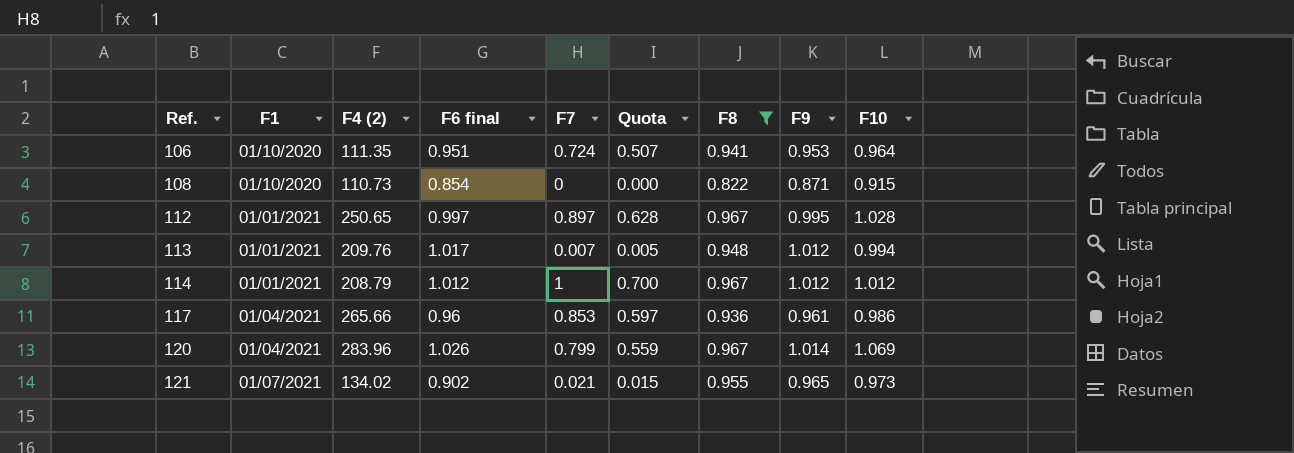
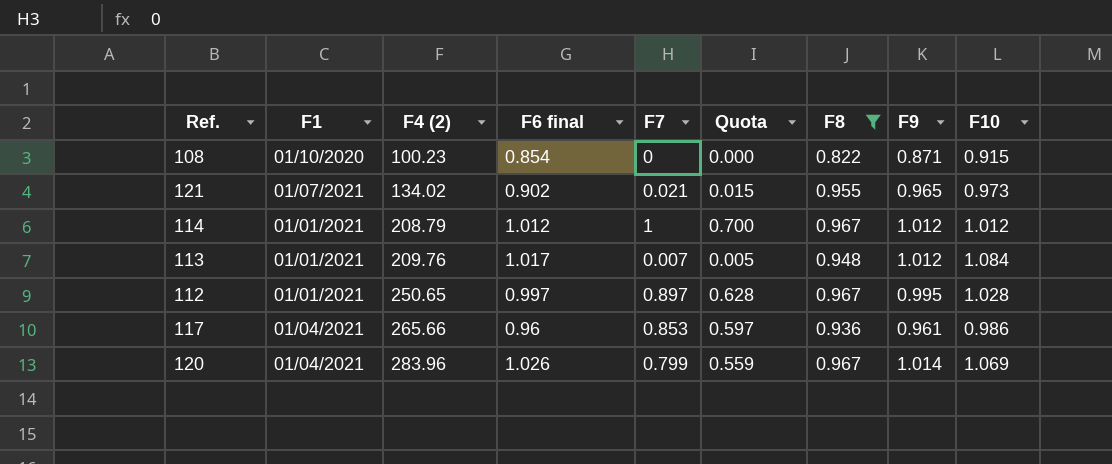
row order: Ref. ascending -> F4 (2) ascending
row 106: 01/10/2020 | 111.35 | 0.951 | 0.724 | 0.507 | 0.941 | 0.953 | 0.964 -> none
108 | F4 (2): 110.73 -> 100.23
113 | F10: 0.994 -> 1.084

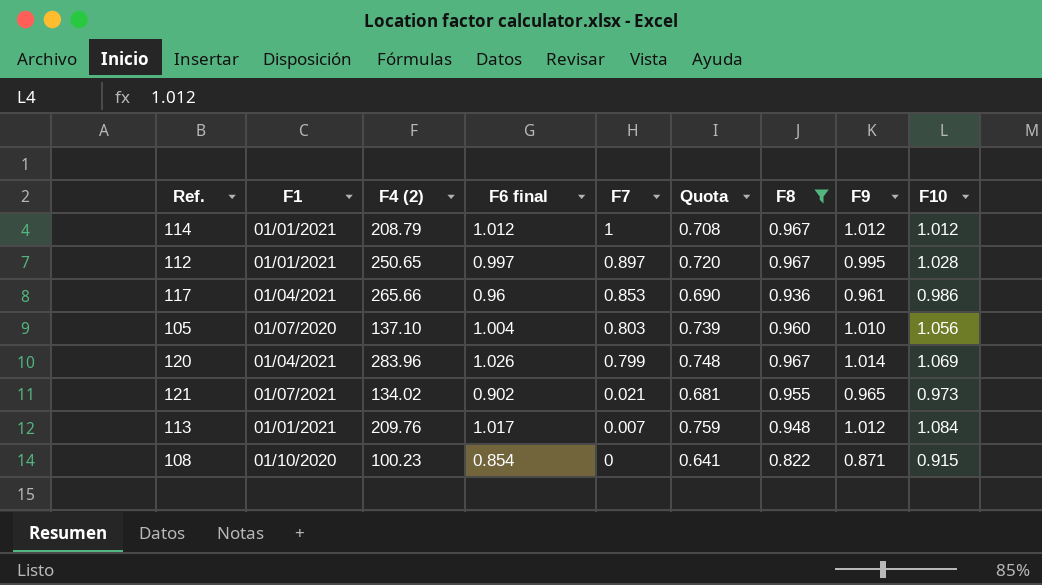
row order: F4 (2) ascending -> F7 descending
column Quota | formula: [F7] * 0.7 -> [F10] * 0.7
row 105: none -> 01/07/2020 | 137.10 | 1.004 | 0.803 | 0.739 | 0.960 | 1.010 | 1.056

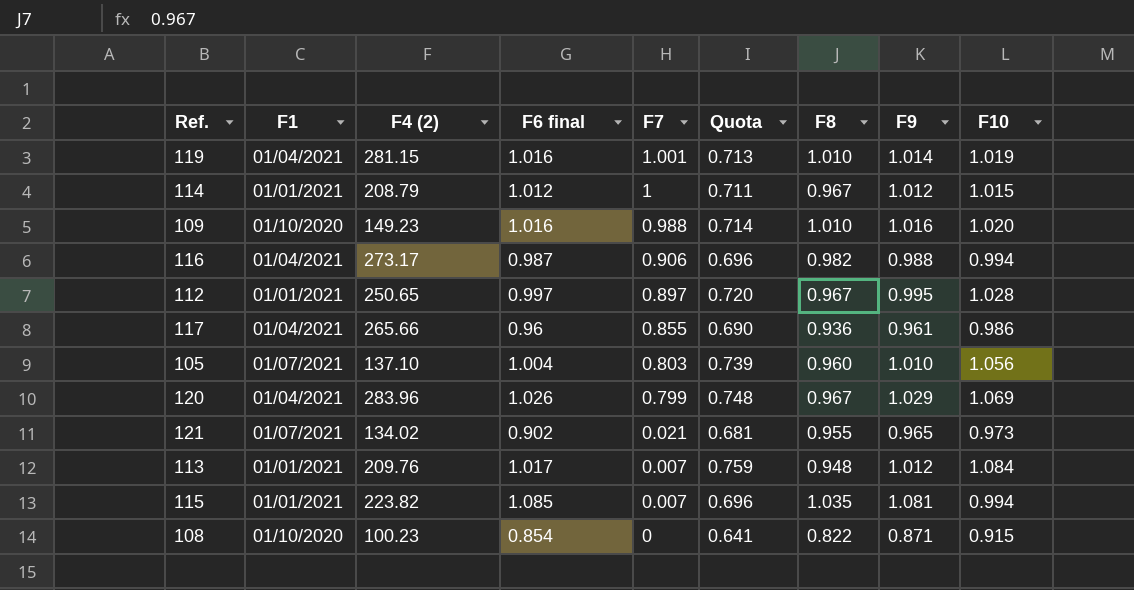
filter: F8 <= 0.967 -> none
114 | Quota: 0.708 -> 0.711
114 | F10: 1.012 -> 1.015
117 | F7: 0.853 -> 0.855
105 | F1: 01/07/2020 -> 01/07/2021
120 | F9: 1.014 -> 1.029

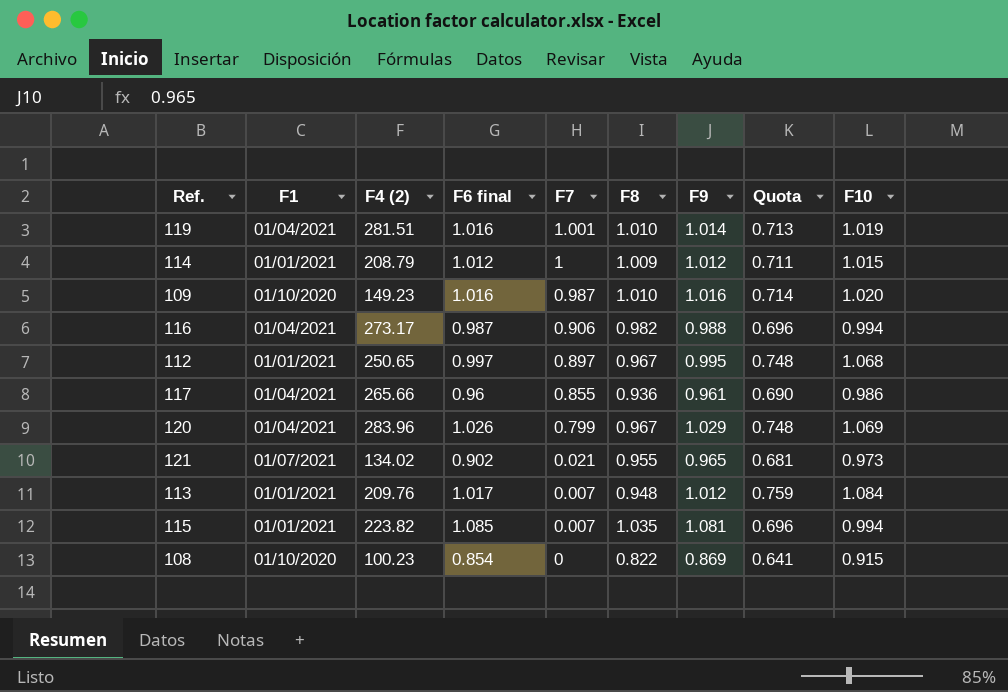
column Quota | position: 6 -> 8
row 105: 01/07/2021 | 137.10 | 1.004 | 0.803 | 0.739 | 0.960 | 1.010 | 1.056 -> none
119 | F4 (2): 281.15 -> 281.51
114 | F8: 0.967 -> 1.009
109 | F7: 0.988 -> 0.987
112 | Quota: 0.720 -> 0.748
112 | F10: 1.028 -> 1.068
108 | F9: 0.871 -> 0.869

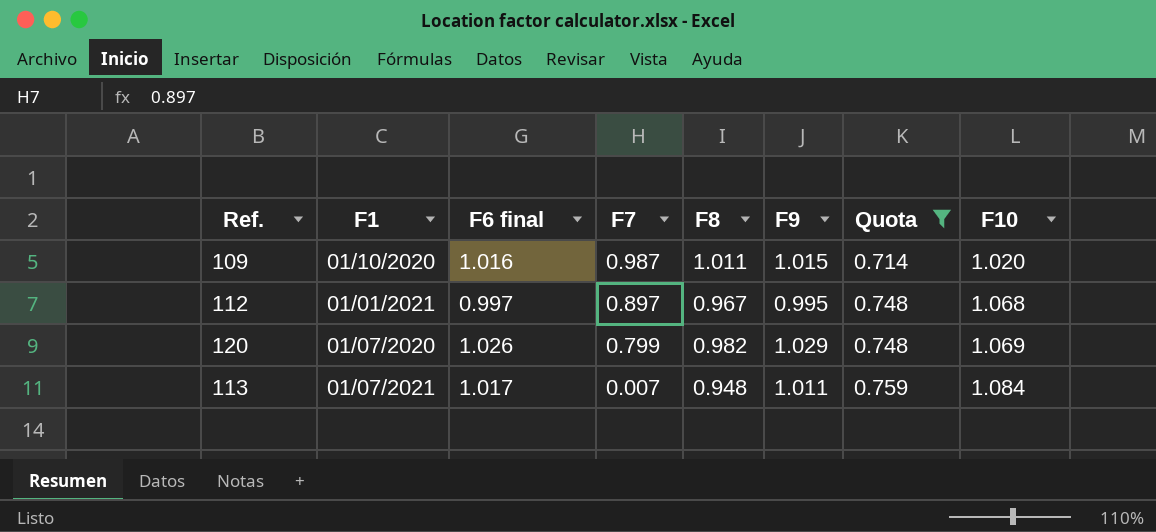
filter: none -> Quota >= 0.714
column F4 (2) | position: 3 -> none
109 | F8: 1.010 -> 1.011
109 | F9: 1.016 -> 1.015
120 | F1: 01/04/2021 -> 01/07/2020
120 | F8: 0.967 -> 0.982
113 | F1: 01/01/2021 -> 01/07/2021
113 | F9: 1.012 -> 1.011

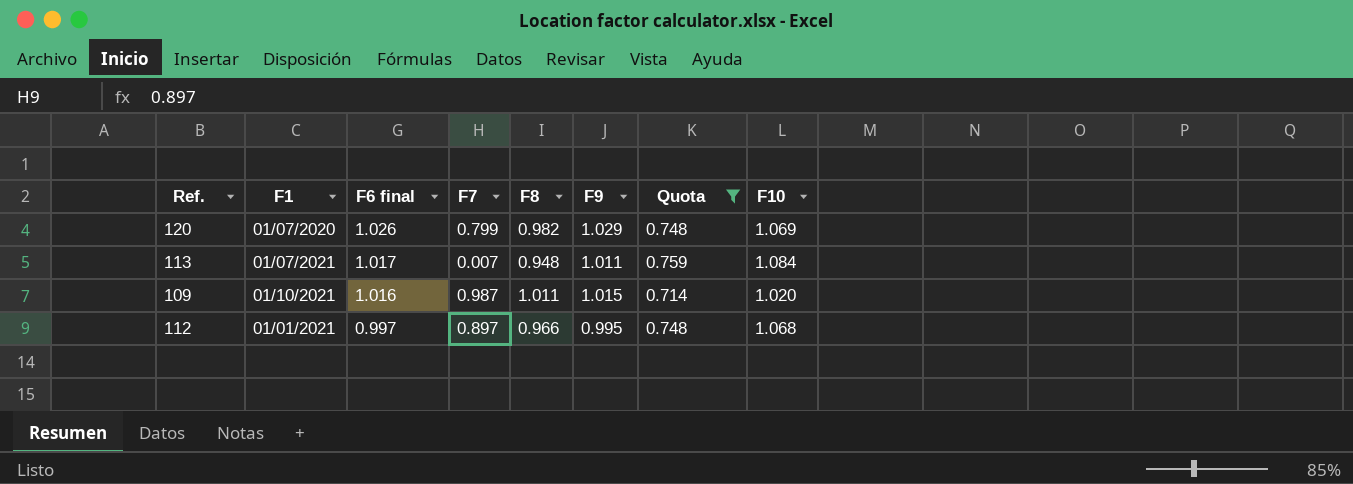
row order: F7 descending -> F6 final descending
109 | F1: 01/10/2020 -> 01/10/2021
112 | F8: 0.967 -> 0.966

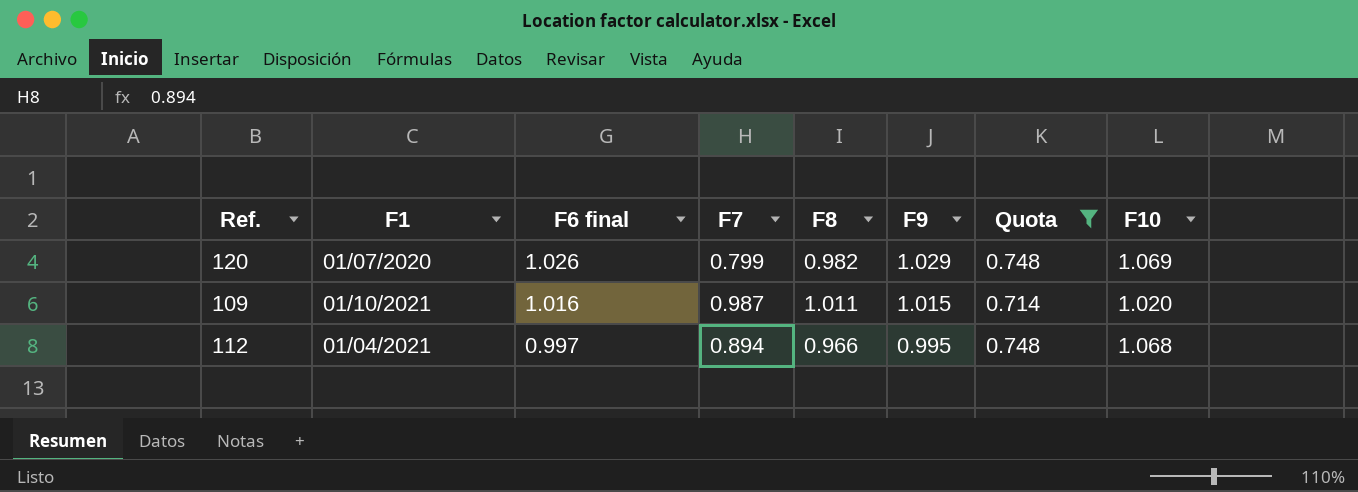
row 113: 01/07/2021 | 1.017 | 0.007 | 0.948 | 1.011 | 0.759 | 1.084 -> none
112 | F1: 01/01/2021 -> 01/04/2021
112 | F7: 0.897 -> 0.894

